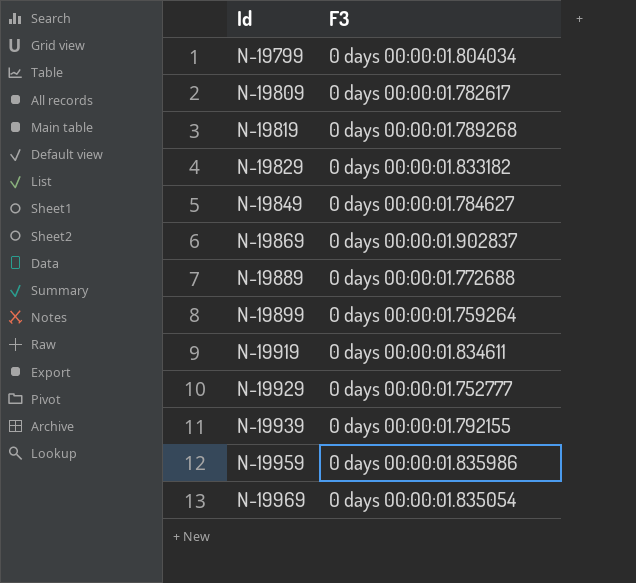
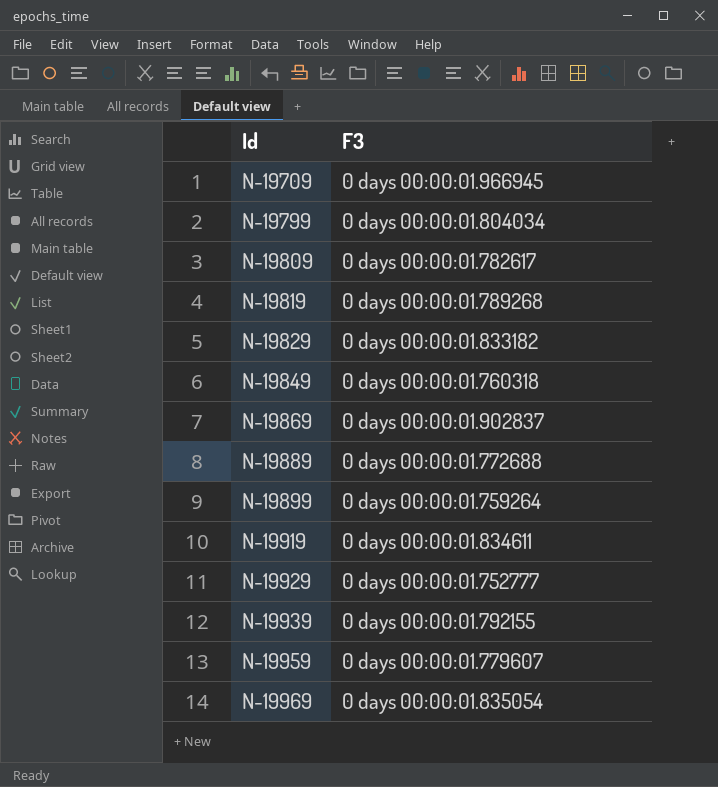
row N-19709: none -> 0 days 00:00:01.966945
N-19849 | F3: 0 days 00:00:01.784627 -> 0 days 00:00:01.760318
N-19959 | F3: 0 days 00:00:01.835986 -> 0 days 00:00:01.779607

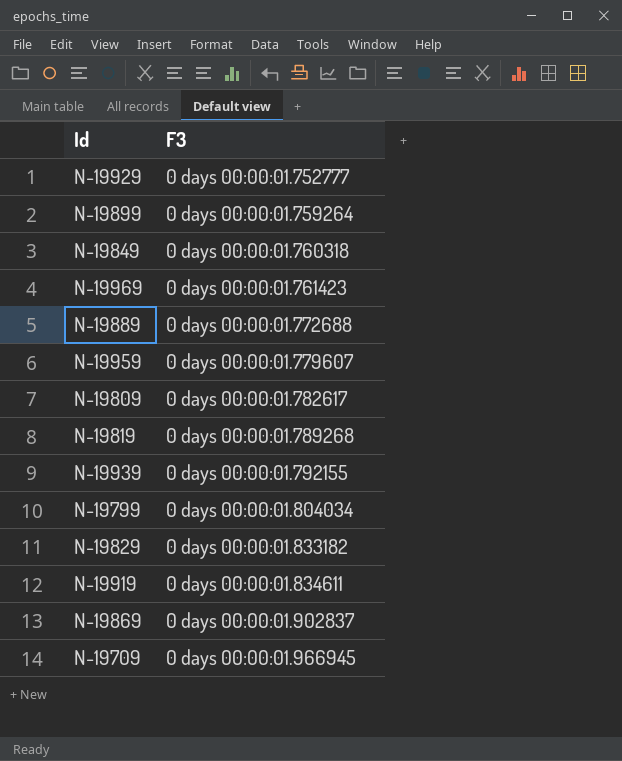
row order: Id ascending -> F3 ascending
N-19969 | F3: 0 days 00:00:01.835054 -> 0 days 00:00:01.761423

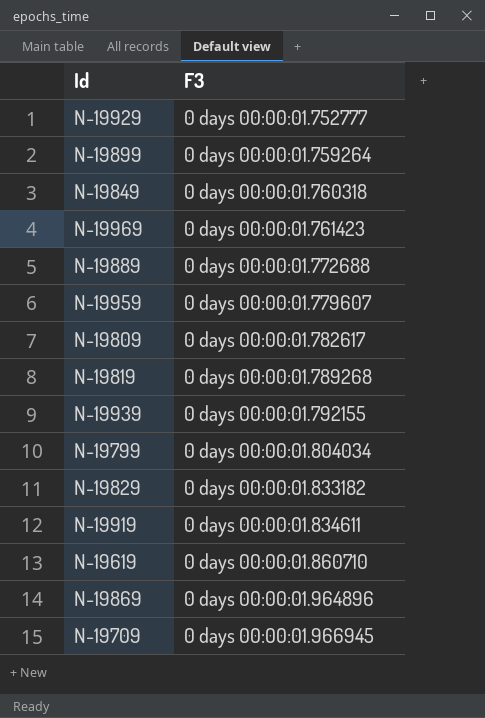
row N-19619: none -> 0 days 00:00:01.860710
N-19869 | F3: 0 days 00:00:01.902837 -> 0 days 00:00:01.964896

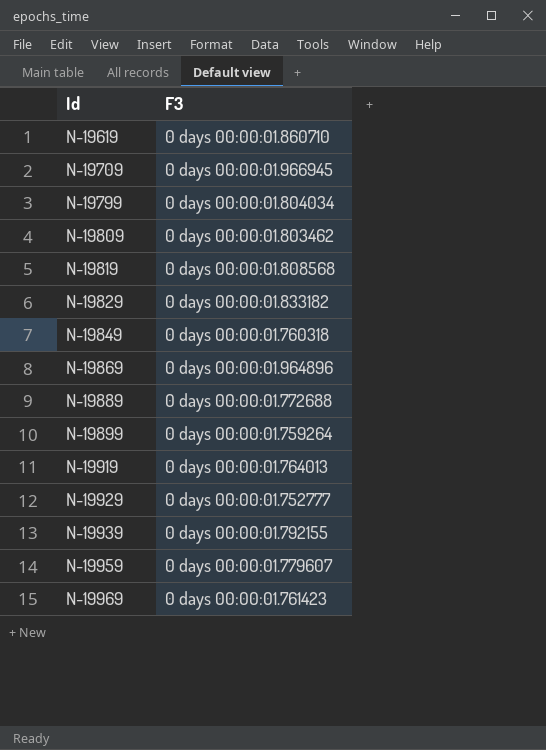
row order: F3 ascending -> Id ascending
N-19809 | F3: 0 days 00:00:01.782617 -> 0 days 00:00:01.803462
N-19819 | F3: 0 days 00:00:01.789268 -> 0 days 00:00:01.808568
N-19919 | F3: 0 days 00:00:01.834611 -> 0 days 00:00:01.764013

